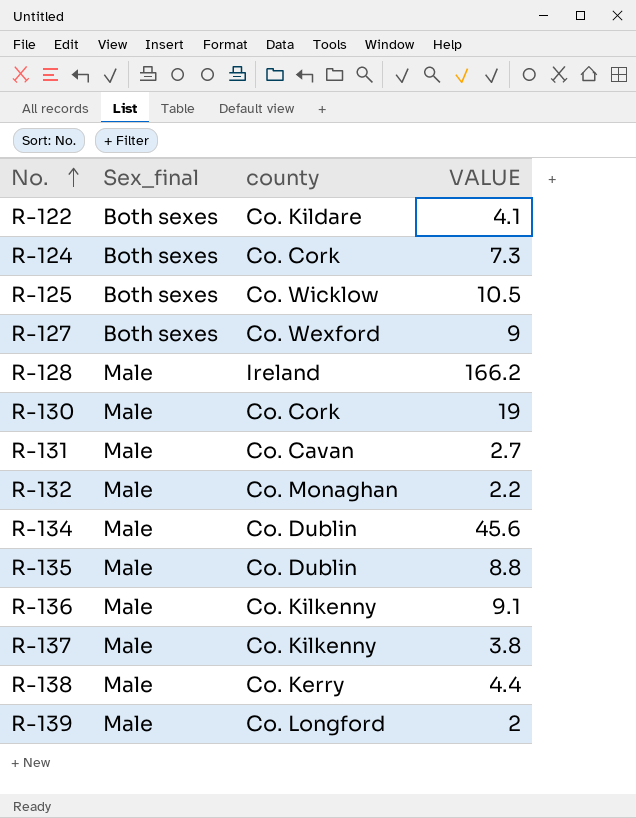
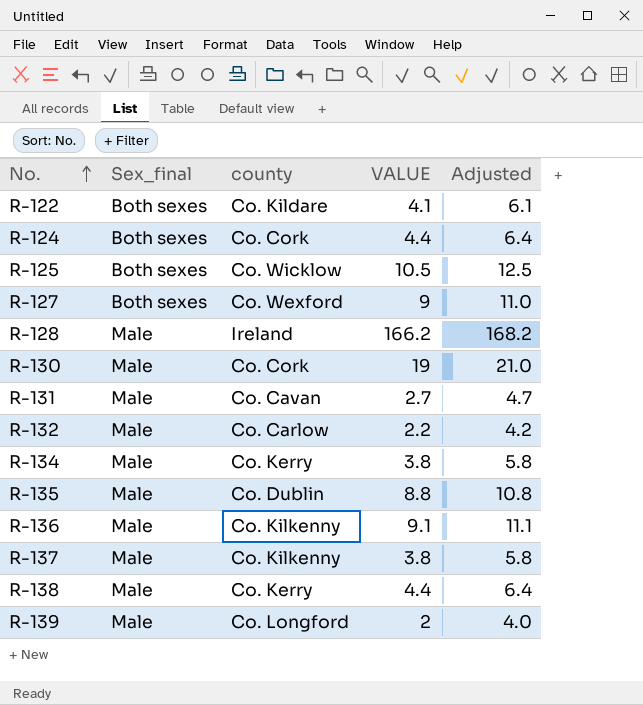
column Adjusted | formula: none -> [VALUE] + 2
R-124 | VALUE: 7.3 -> 4.4
R-132 | county: Co. Monaghan -> Co. Carlow
R-134 | county: Co. Dublin -> Co. Kerry
R-134 | VALUE: 45.6 -> 3.8

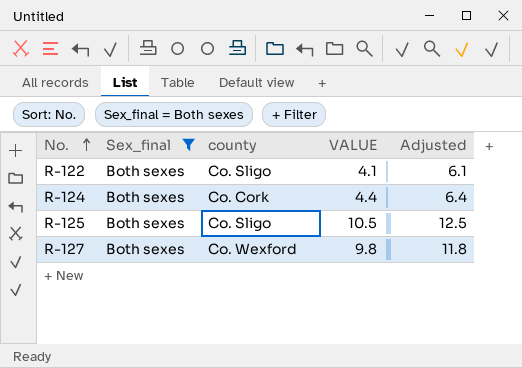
filter: none -> Sex_final = Both sexes
R-122 | county: Co. Kildare -> Co. Sligo
R-125 | county: Co. Wicklow -> Co. Sligo
R-127 | VALUE: 9 -> 9.8
R-127 | Adjusted: 11.0 -> 11.8

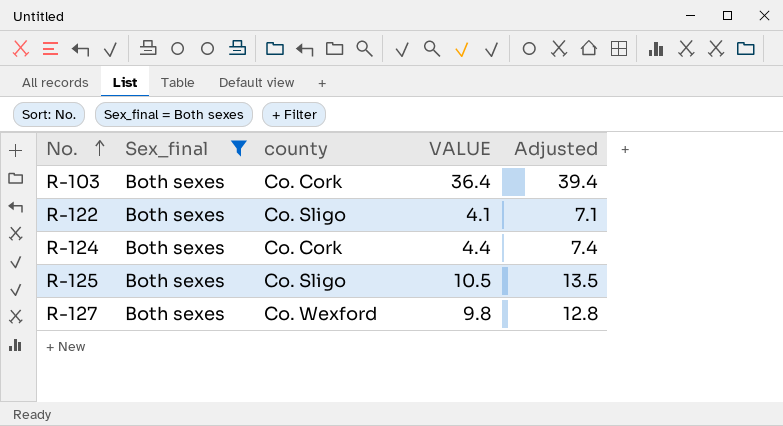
column Adjusted | formula: [VALUE] + 2 -> [VALUE] + 3
row R-103: none -> Both sexes | Co. Cork | 36.4 | 39.4

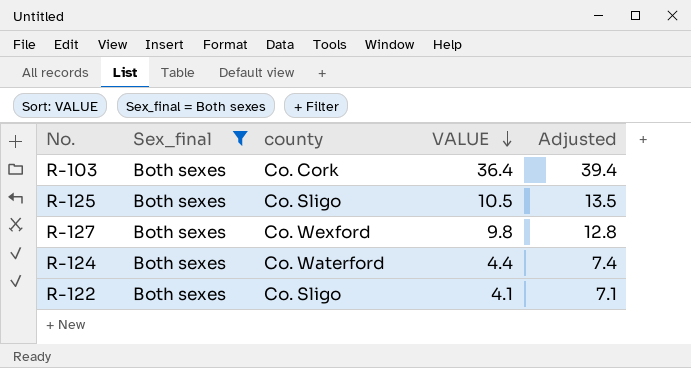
row order: No. ascending -> VALUE descending
R-124 | county: Co. Cork -> Co. Waterford

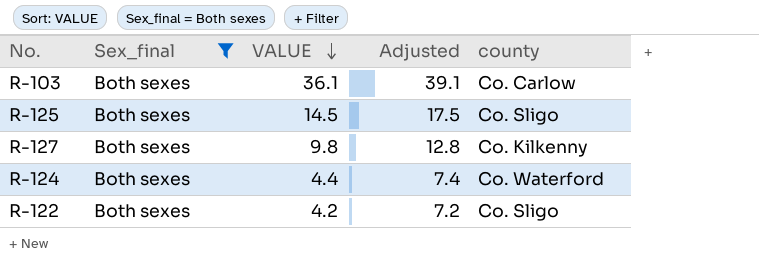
column county | position: 3 -> 5
R-103 | VALUE: 36.4 -> 36.1
R-103 | Adjusted: 39.4 -> 39.1
R-103 | county: Co. Cork -> Co. Carlow
R-125 | VALUE: 10.5 -> 14.5
R-125 | Adjusted: 13.5 -> 17.5
R-127 | county: Co. Wexford -> Co. Kilkenny
R-122 | VALUE: 4.1 -> 4.2
R-122 | Adjusted: 7.1 -> 7.2

